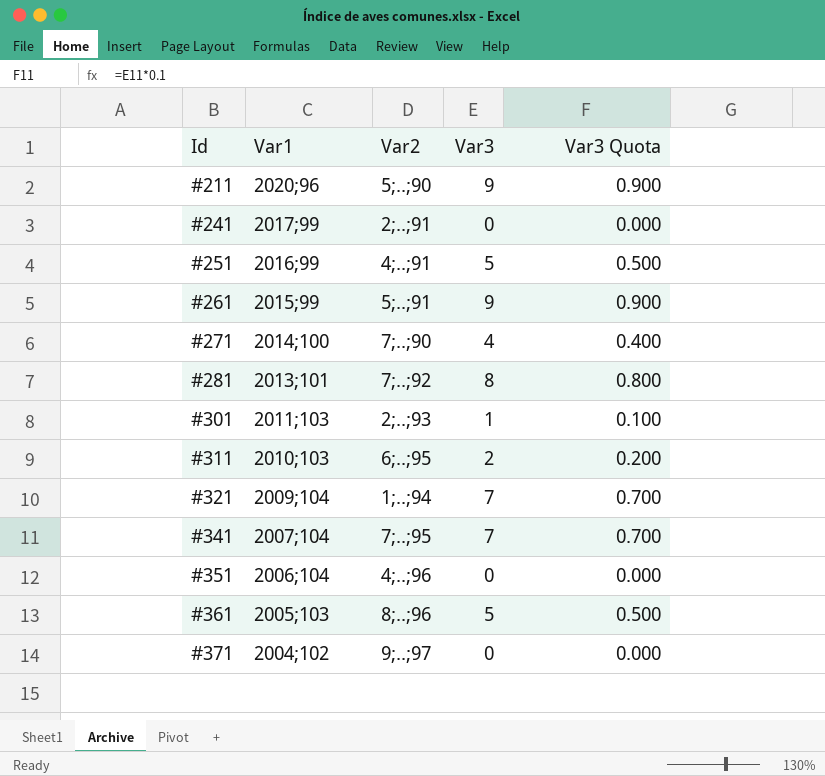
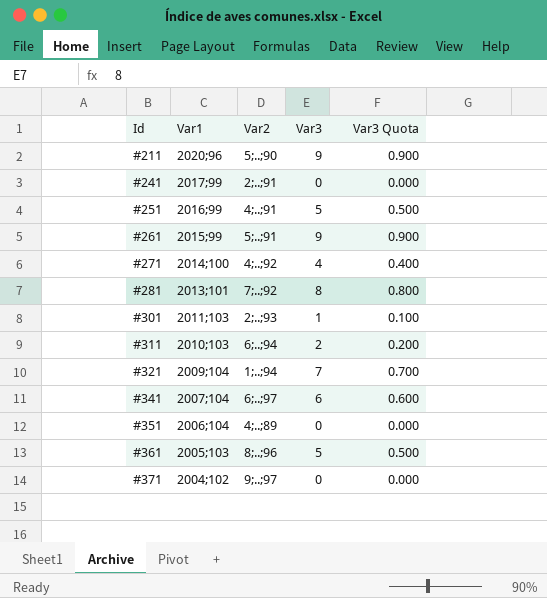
#271 | Var2: 7;..;90 -> 4;..;92
#311 | Var2: 6;..;95 -> 6;..;94
#341 | Var2: 7;..;95 -> 6;..;97
#341 | Var3: 7 -> 6
#341 | Var3 Quota: 0.700 -> 0.600
#351 | Var2: 4;..;96 -> 4;..;89

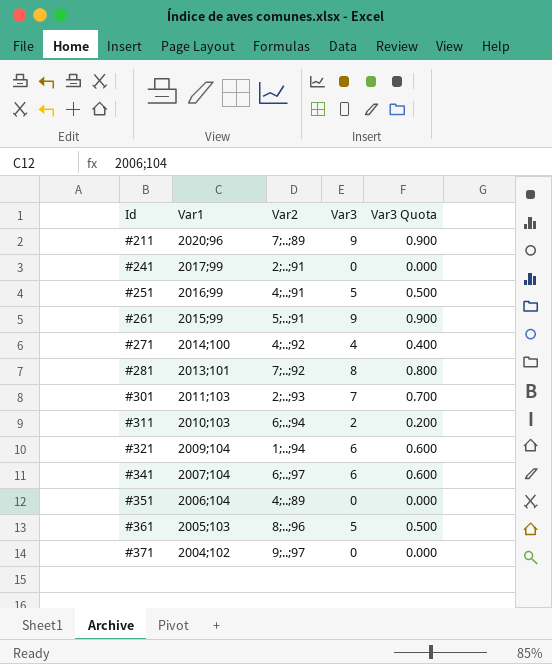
#211 | Var2: 5;..;90 -> 7;..;89
#301 | Var3: 1 -> 7
#301 | Var3 Quota: 0.100 -> 0.700
#321 | Var3: 7 -> 6
#321 | Var3 Quota: 0.700 -> 0.600

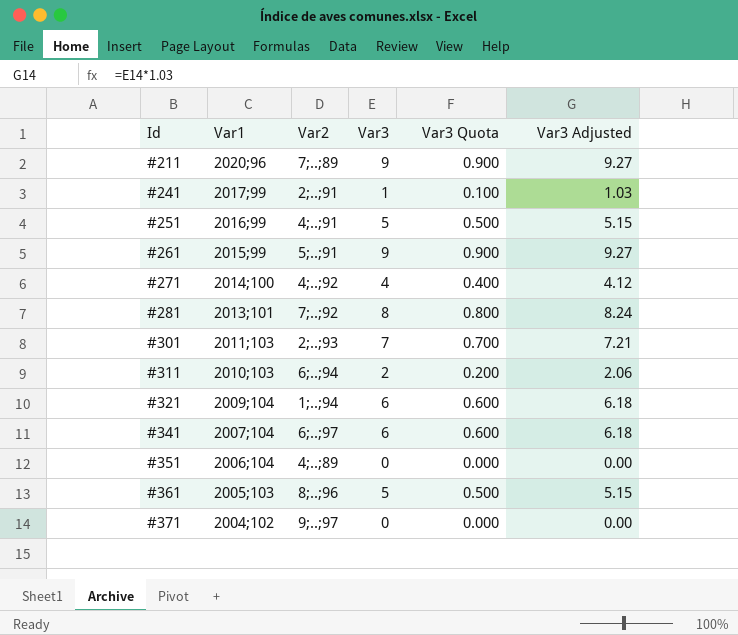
column Var3 Adjusted | formula: none -> [Var3] * 1.03
#241 | Var3: 0 -> 1
#241 | Var3 Quota: 0.000 -> 0.100

